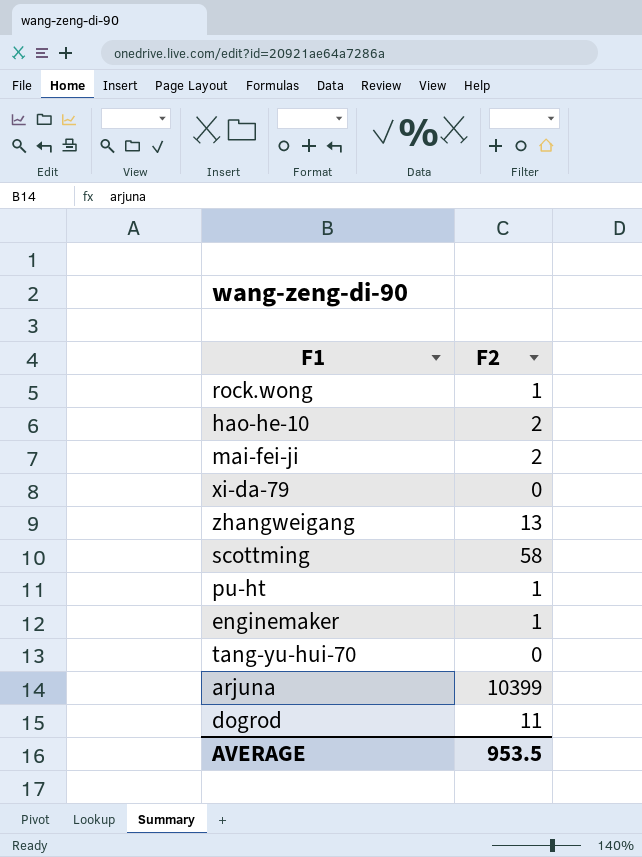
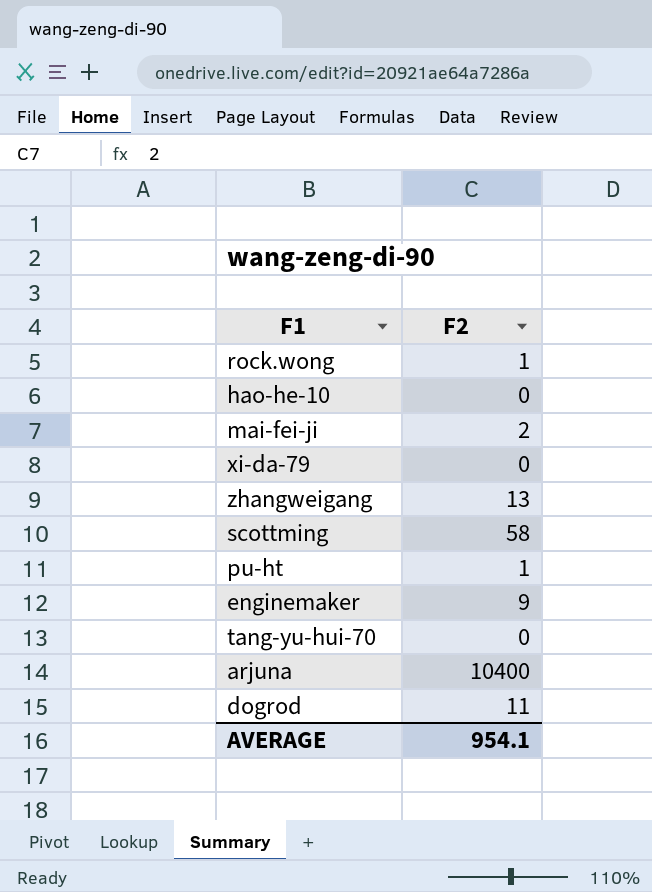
hao-he-10 | F2: 2 -> 0
enginemaker | F2: 1 -> 9
arjuna | F2: 10399 -> 10400
AVERAGE | F2: 953.5 -> 954.1

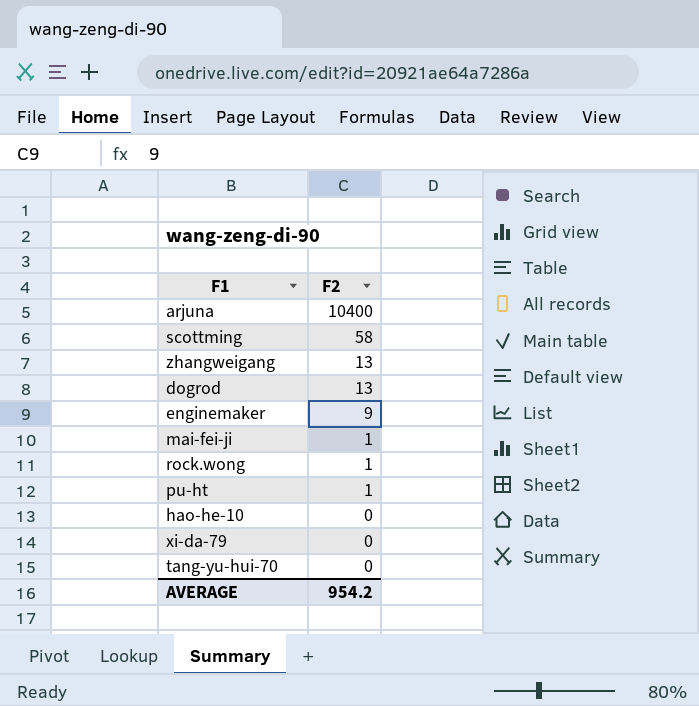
row order: none -> F2 descending
dogrod | F2: 11 -> 13
mai-fei-ji | F2: 2 -> 1
AVERAGE | F2: 954.1 -> 954.2

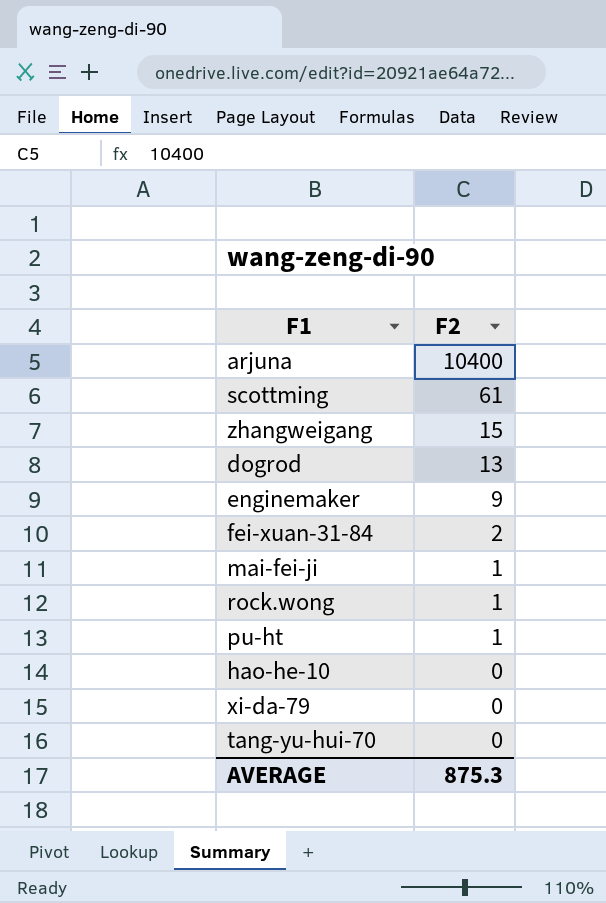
scottming | F2: 58 -> 61
zhangweigang | F2: 13 -> 15
row fei-xuan-31-84: none -> 2
AVERAGE | F2: 954.2 -> 875.3

